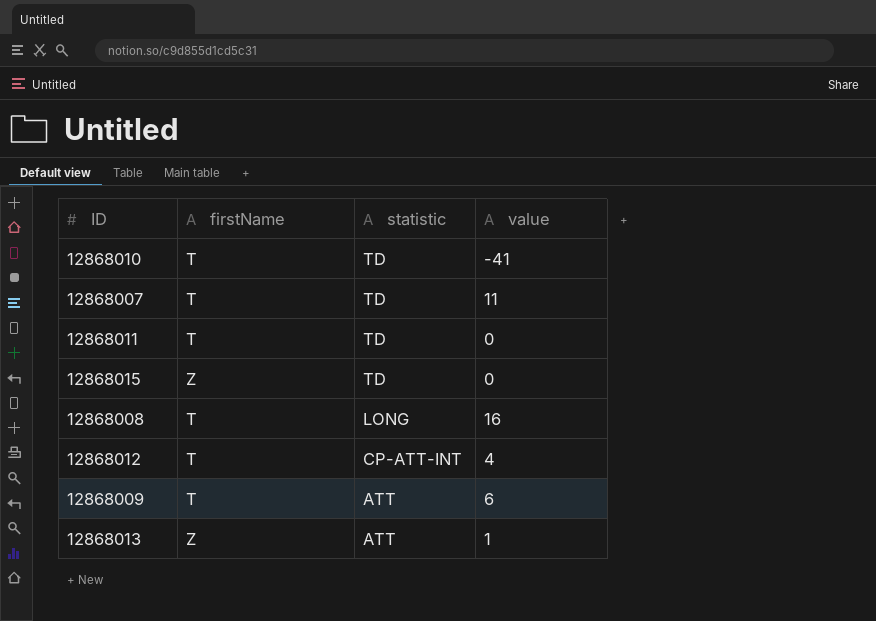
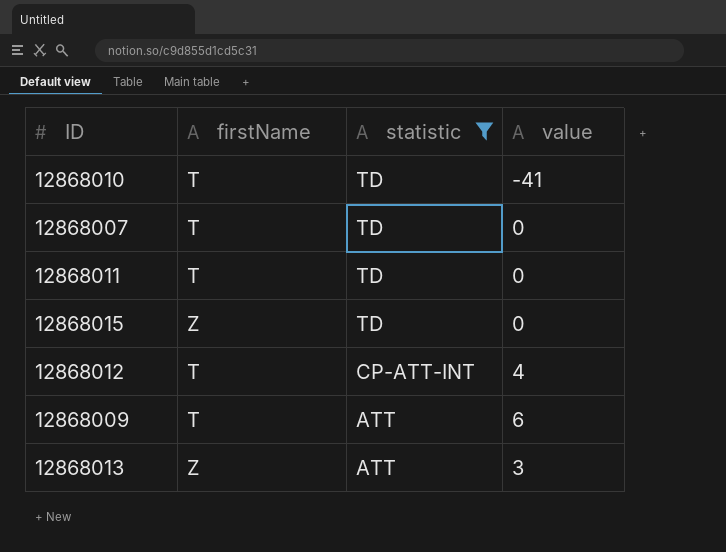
filter: none -> statistic != LONG
12868007 | value: 11 -> 0
12868013 | value: 1 -> 3

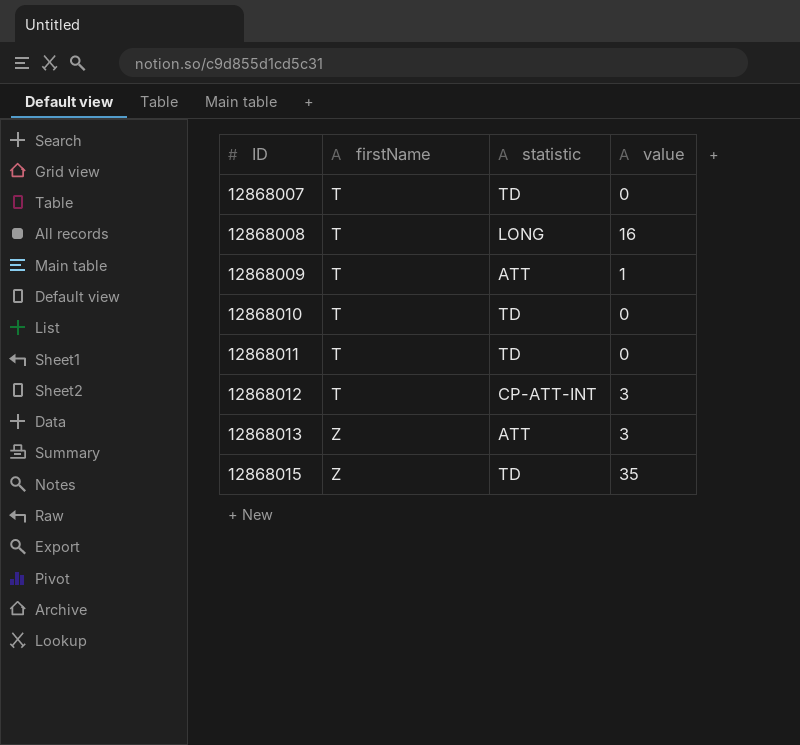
filter: statistic != LONG -> none
row order: statistic descending -> ID ascending
12868009 | value: 6 -> 1
12868010 | value: -41 -> 0
12868012 | value: 4 -> 3
12868015 | value: 0 -> 35

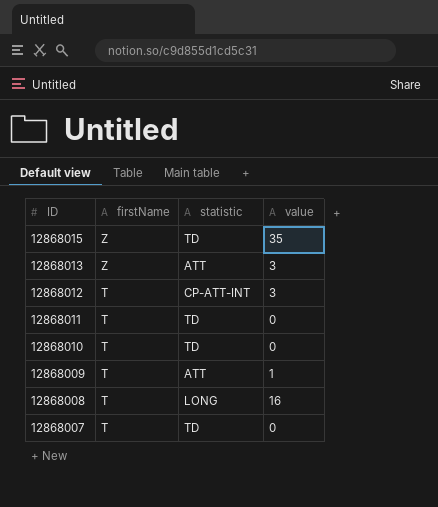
row order: ID ascending -> ID descending

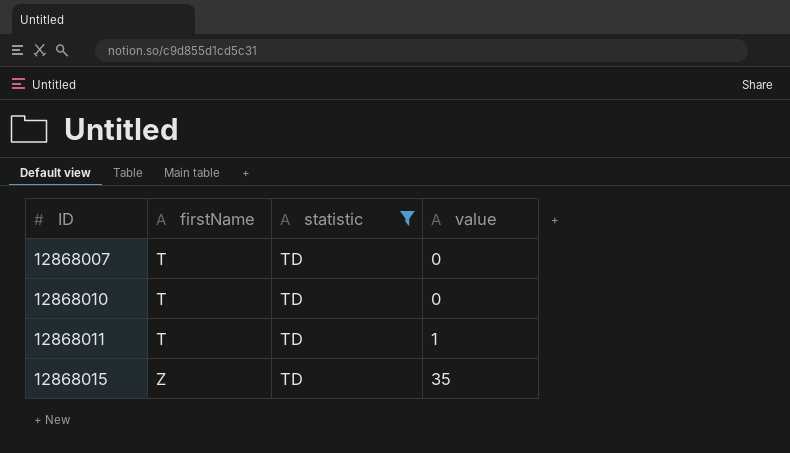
filter: none -> statistic = TD
row order: ID descending -> ID ascending
12868011 | value: 0 -> 1

